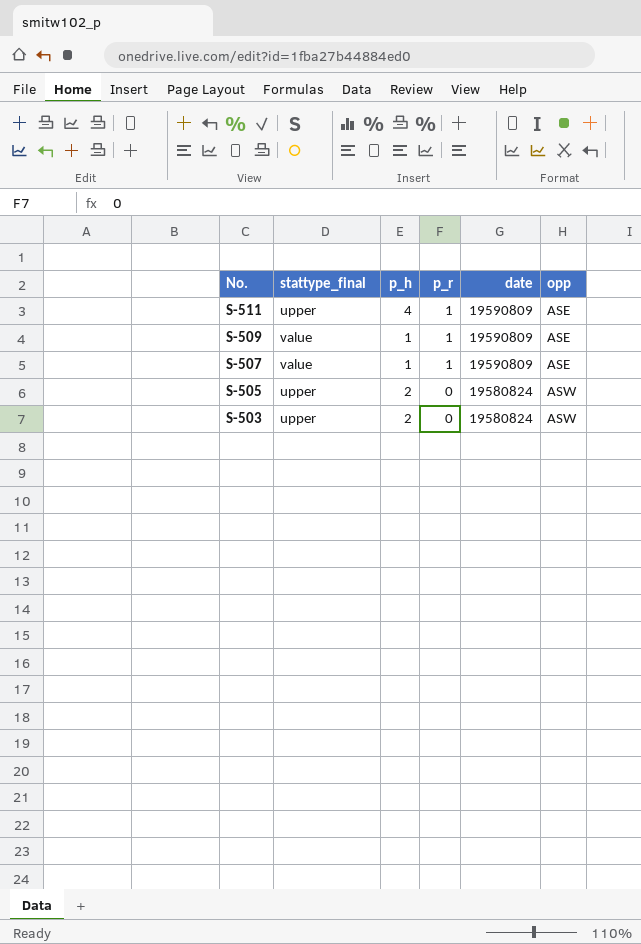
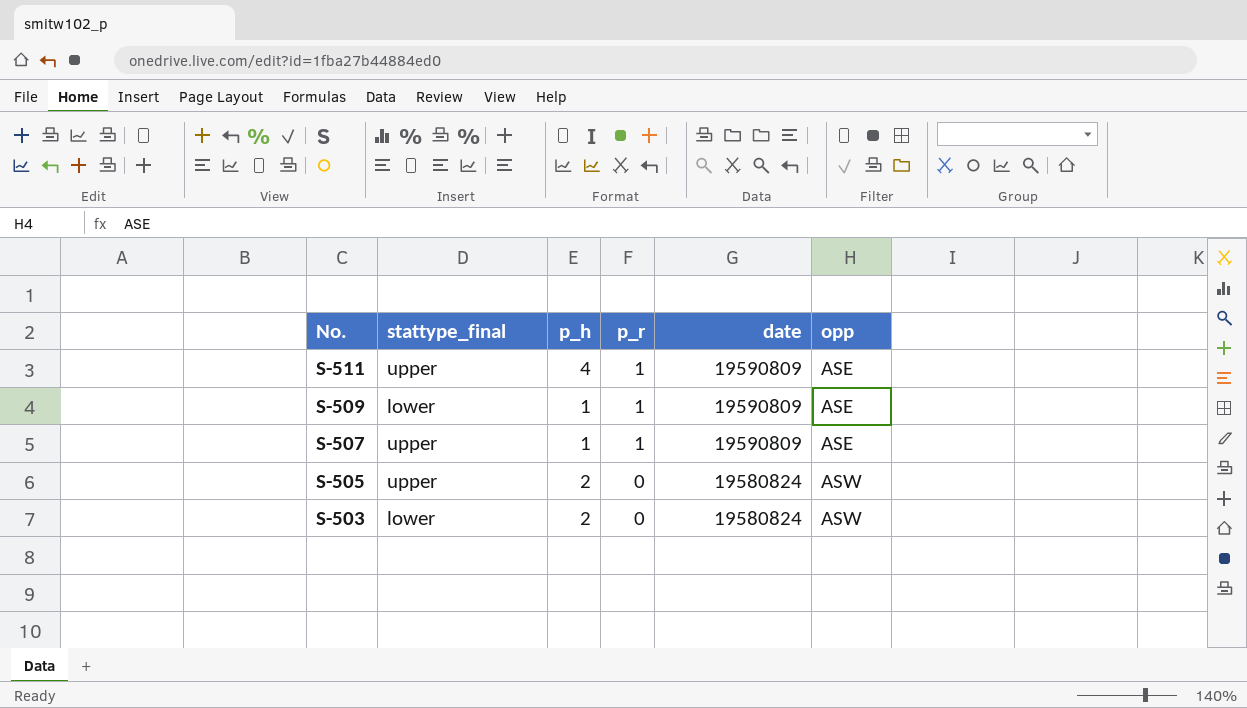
S-509 | stattype_final: value -> lower
S-507 | stattype_final: value -> upper
S-503 | stattype_final: upper -> lower

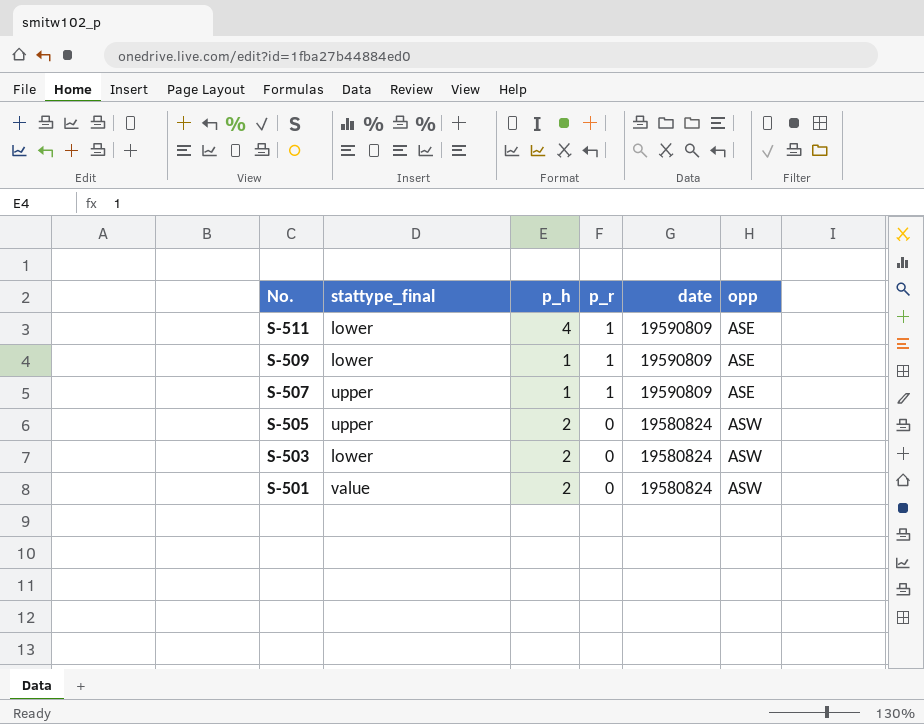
S-511 | stattype_final: upper -> lower
row S-501: none -> value | 2 | 0 | 19580824 | ASW

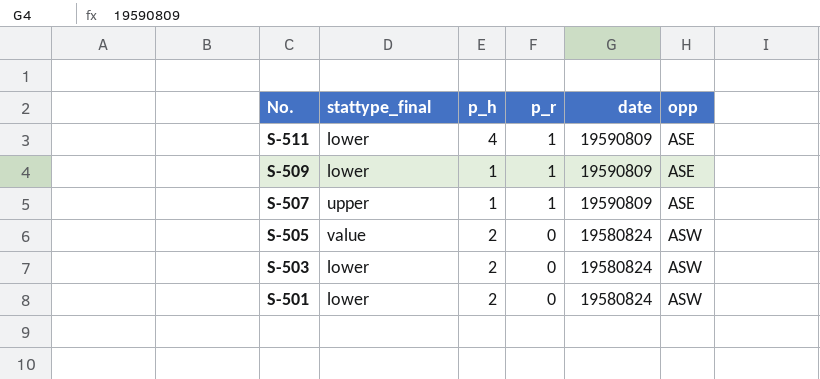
S-505 | stattype_final: upper -> value
S-501 | stattype_final: value -> lower

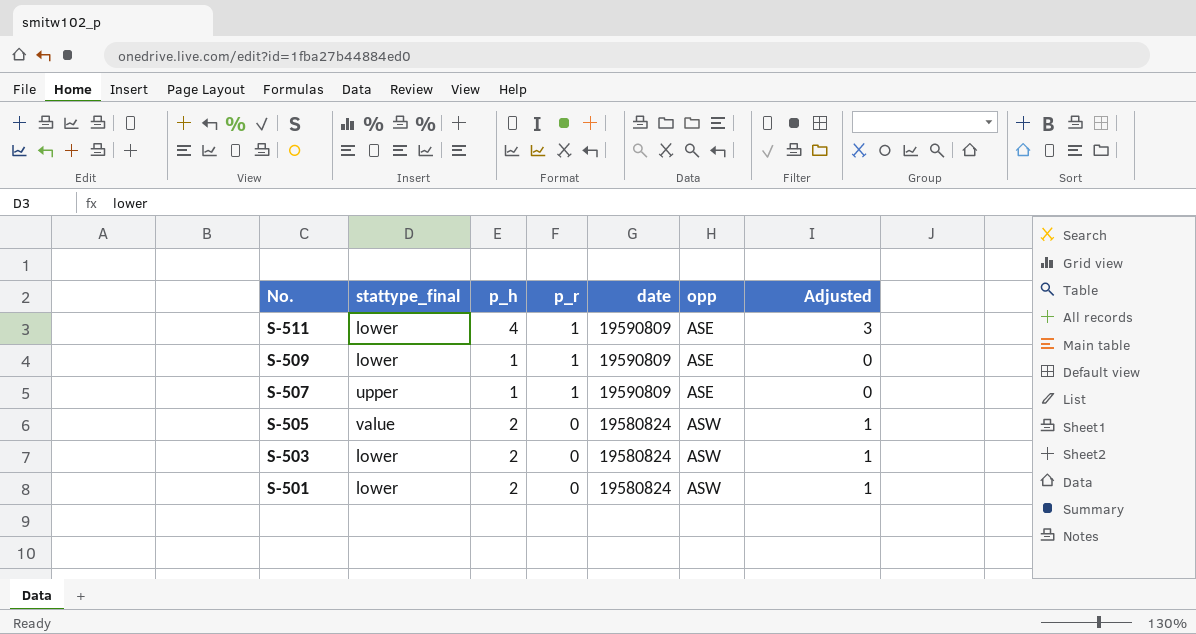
column Adjusted | formula: none -> [p_h] - 1

